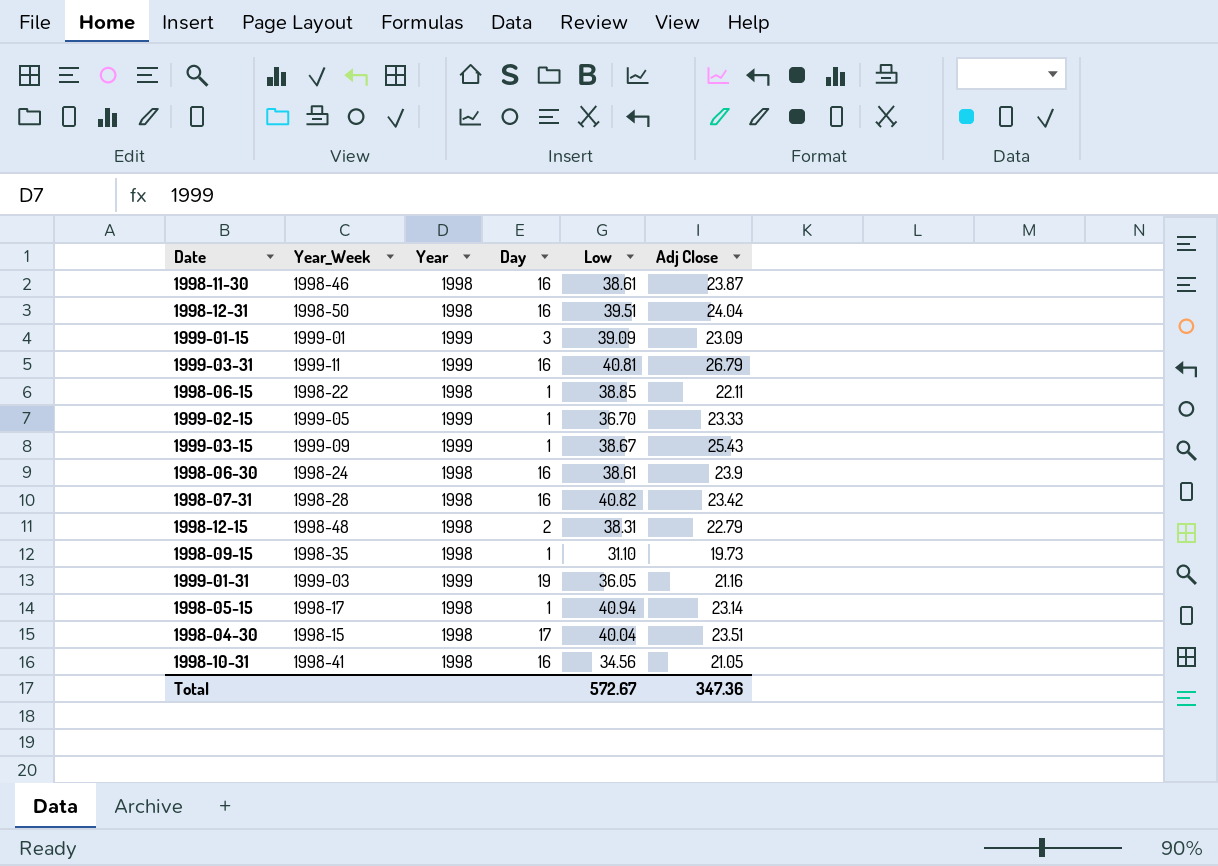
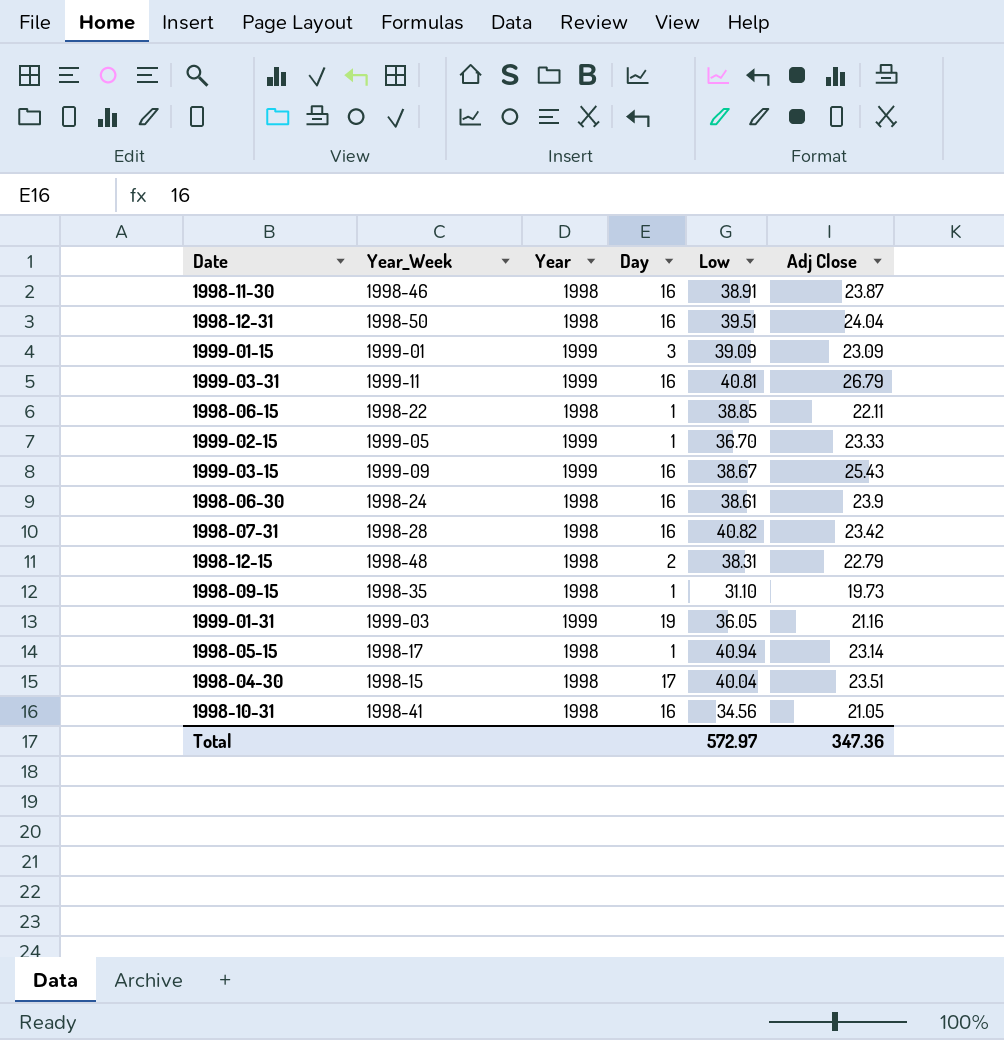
1998-11-30 | Low: 38.61 -> 38.91
1999-03-15 | Day: 1 -> 16
Total | Low: 572.67 -> 572.97

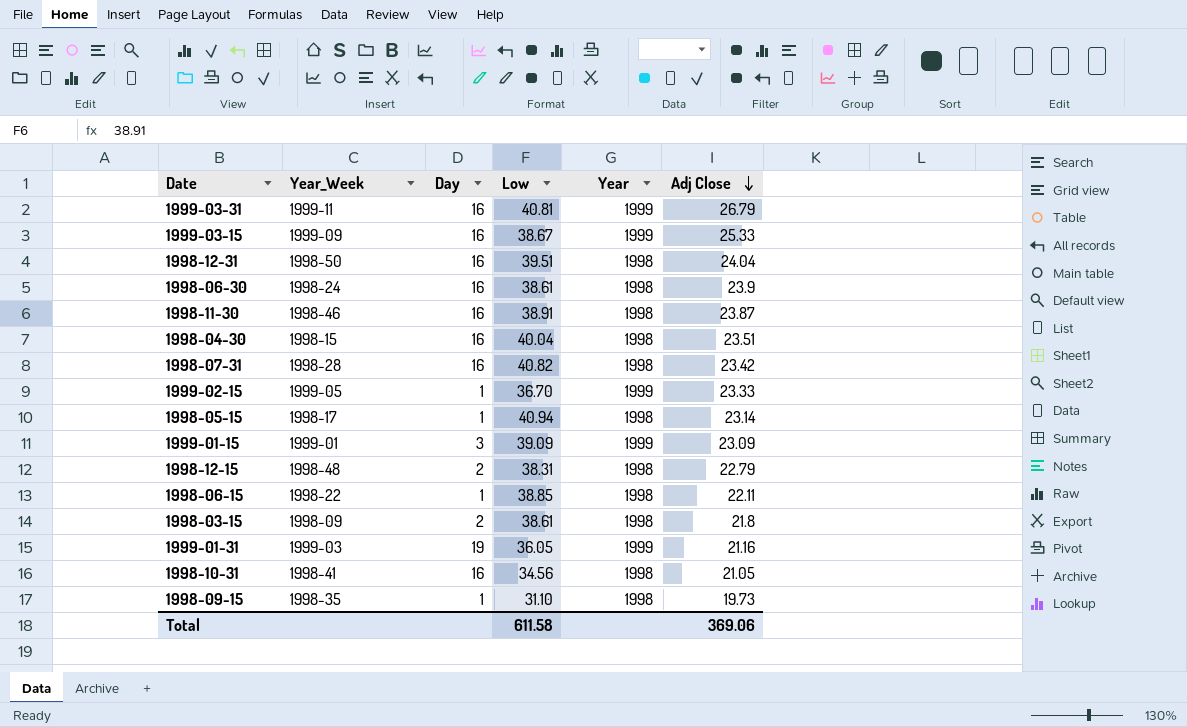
row order: none -> Adj Close descending
column Year | position: 3 -> 5
1999-03-15 | Adj Close: 25.43 -> 25.33
1998-04-30 | Day: 17 -> 16
row 1998-03-15: none -> 1998-09 | 2 | 38.61 | 1998 | 21.8
Total | Low: 572.97 -> 611.58
Total | Adj Close: 347.36 -> 369.06

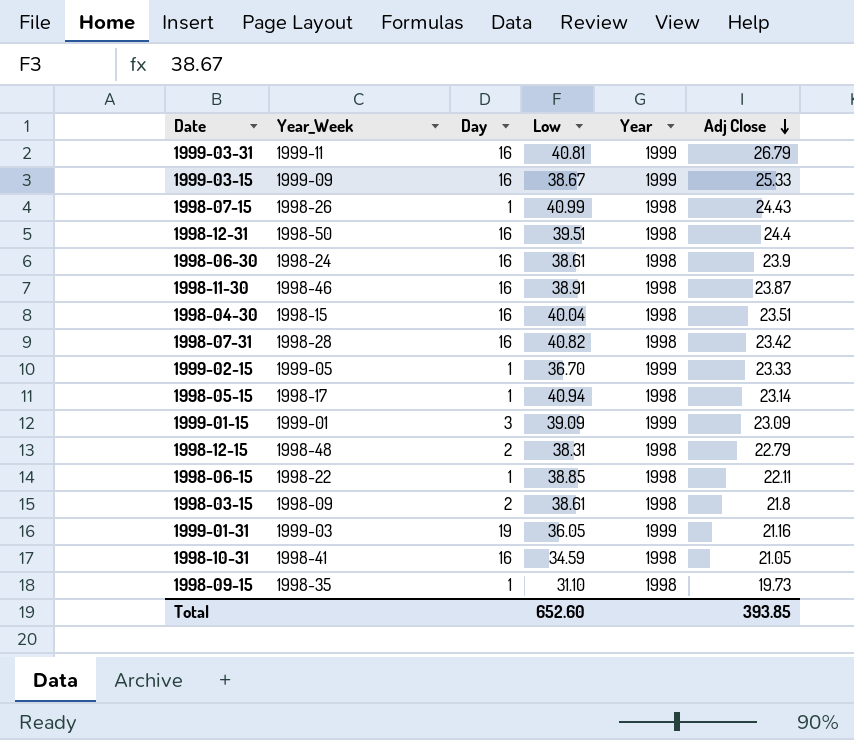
row 1998-07-15: none -> 1998-26 | 1 | 40.99 | 1998 | 24.43
1998-12-31 | Adj Close: 24.04 -> 24.4
1998-10-31 | Low: 34.56 -> 34.59
Total | Low: 611.58 -> 652.60
Total | Adj Close: 369.06 -> 393.85

